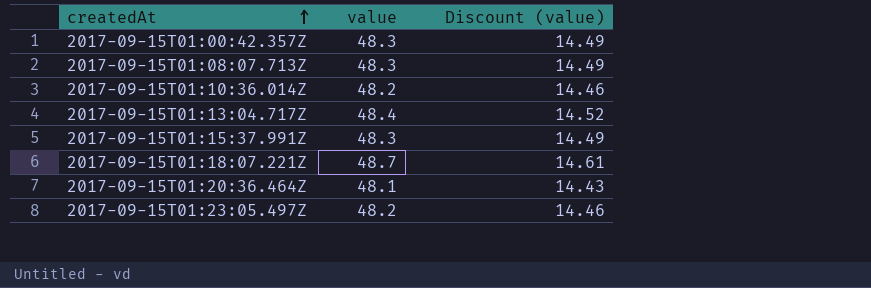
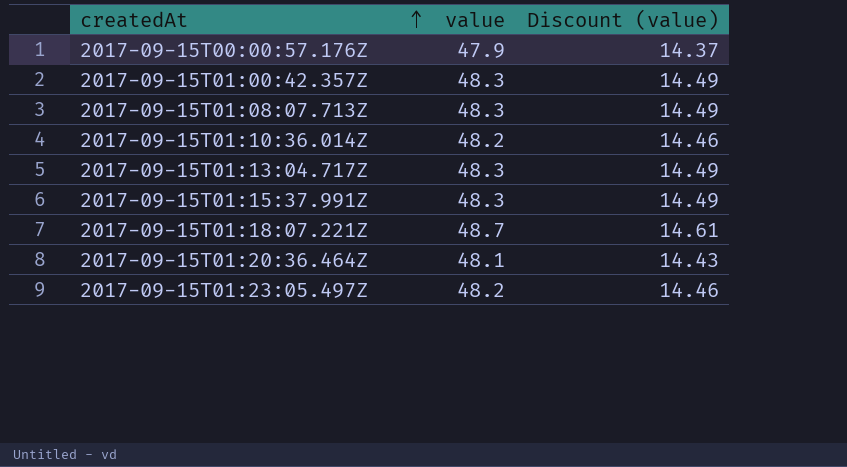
row 2017-09-15T00:00:57.176Z: none -> 47.9 | 14.37
2017-09-15T01:13:04.717Z | value: 48.4 -> 48.3
2017-09-15T01:13:04.717Z | Discount (value): 14.52 -> 14.49

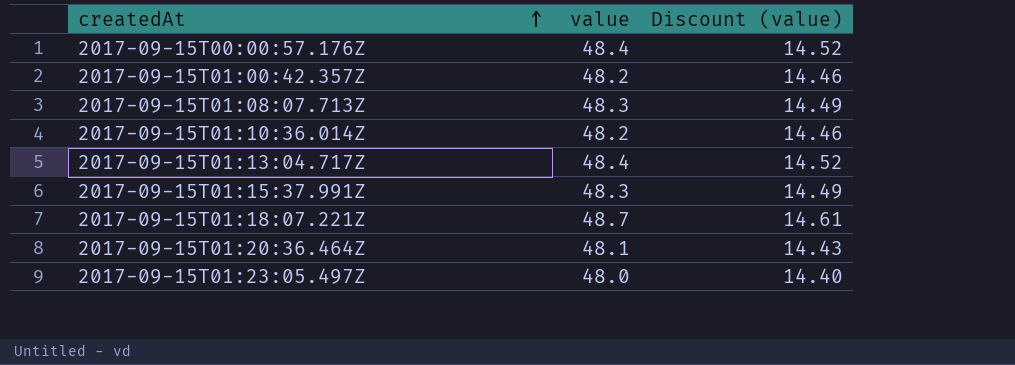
2017-09-15T00:00:57.176Z | value: 47.9 -> 48.4
2017-09-15T00:00:57.176Z | Discount (value): 14.37 -> 14.52
2017-09-15T01:00:42.357Z | value: 48.3 -> 48.2
2017-09-15T01:00:42.357Z | Discount (value): 14.49 -> 14.46
2017-09-15T01:13:04.717Z | value: 48.3 -> 48.4
2017-09-15T01:13:04.717Z | Discount (value): 14.49 -> 14.52
2017-09-15T01:23:05.497Z | value: 48.2 -> 48.0
2017-09-15T01:23:05.497Z | Discount (value): 14.46 -> 14.40

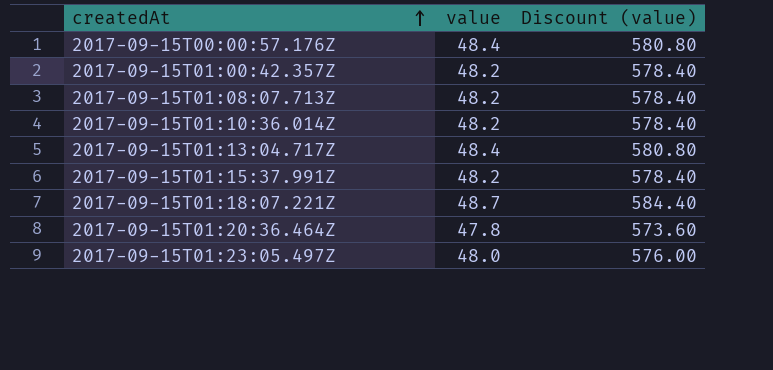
column Discount (value) | formula: [value] * 0.3 -> [value] * 12
2017-09-15T01:08:07.713Z | value: 48.3 -> 48.2
2017-09-15T01:15:37.991Z | value: 48.3 -> 48.2
2017-09-15T01:20:36.464Z | value: 48.1 -> 47.8

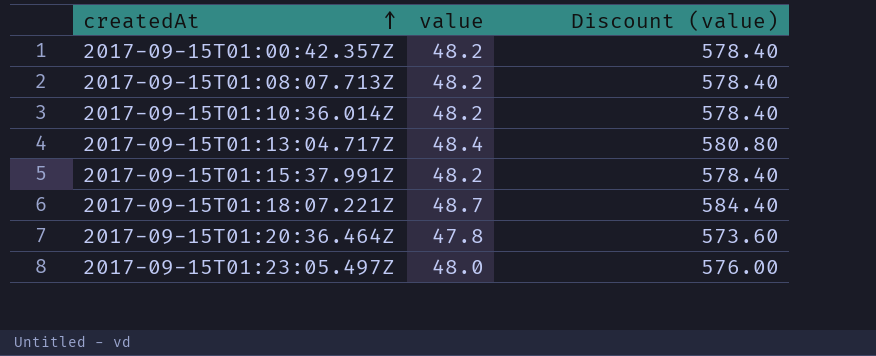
row 2017-09-15T00:00:57.176Z: 48.4 | 580.80 -> none

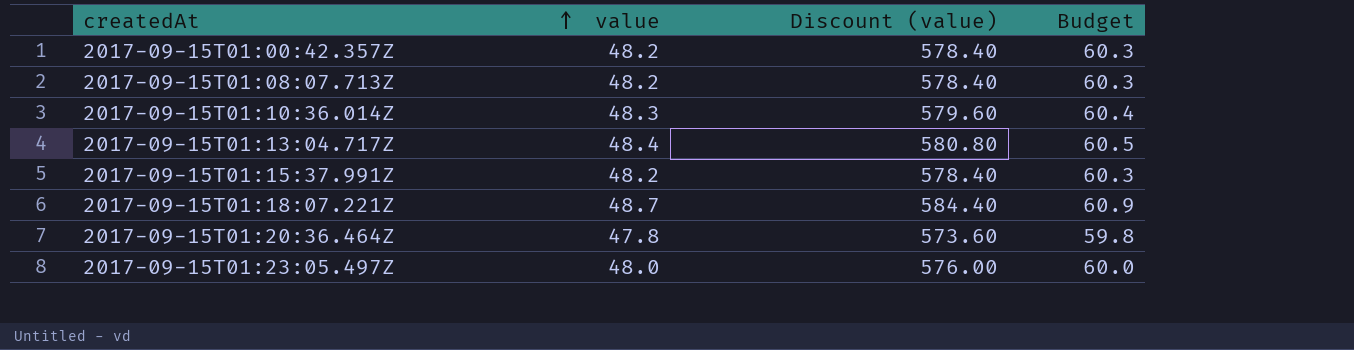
column Budget | formula: none -> [value] * 1.25
2017-09-15T01:10:36.014Z | value: 48.2 -> 48.3
2017-09-15T01:10:36.014Z | Discount (value): 578.40 -> 579.60

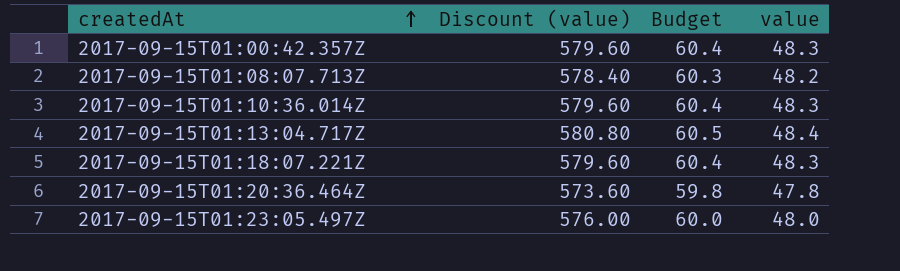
column value | position: 2 -> 4
row 2017-09-15T01:15:37.991Z: 48.2 | 578.40 | 60.3 -> none
2017-09-15T01:00:42.357Z | Discount (value): 578.40 -> 579.60
2017-09-15T01:00:42.357Z | Budget: 60.3 -> 60.4
2017-09-15T01:00:42.357Z | value: 48.2 -> 48.3
2017-09-15T01:18:07.221Z | Discount (value): 584.40 -> 579.60
2017-09-15T01:18:07.221Z | Budget: 60.9 -> 60.4
2017-09-15T01:18:07.221Z | value: 48.7 -> 48.3

